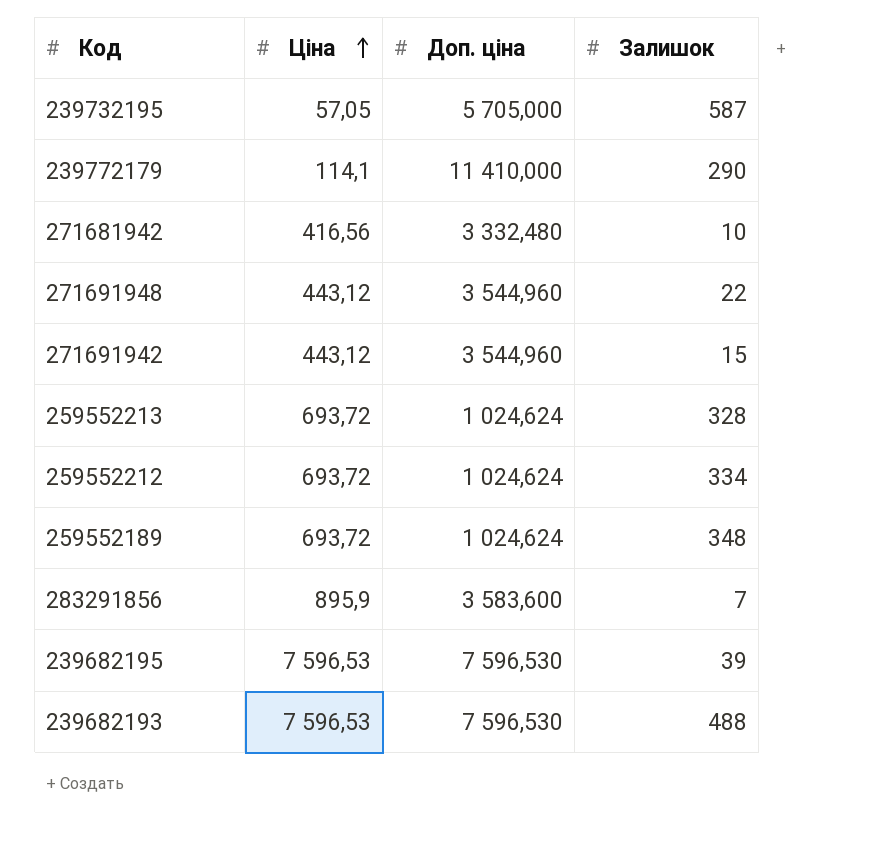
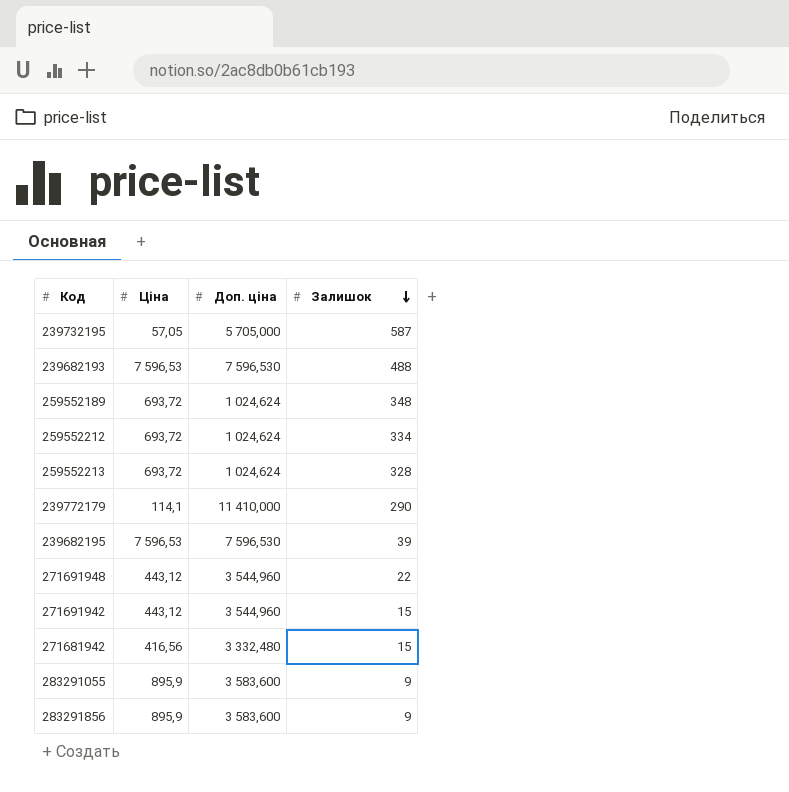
row order: Ціна ascending -> Залишок descending
271681942 | Залишок: 10 -> 15
row 283291055: none -> 895,9 | 3 583,600 | 9
283291856 | Залишок: 7 -> 9

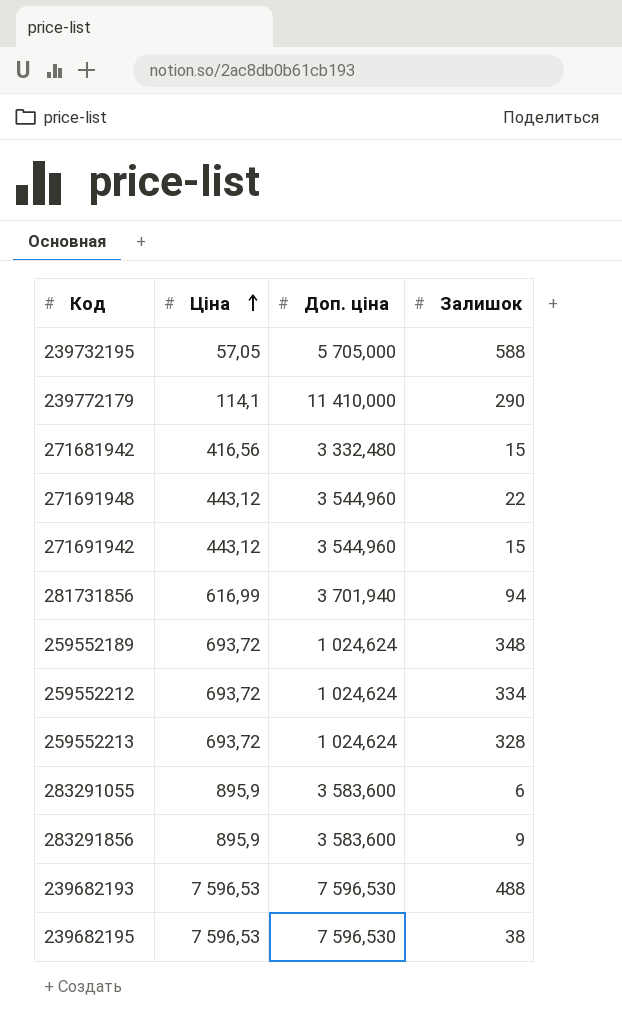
row order: Залишок descending -> Ціна ascending
239732195 | Залишок: 587 -> 588
row 281731856: none -> 616,99 | 3 701,940 | 94
283291055 | Залишок: 9 -> 6
239682195 | Залишок: 39 -> 38

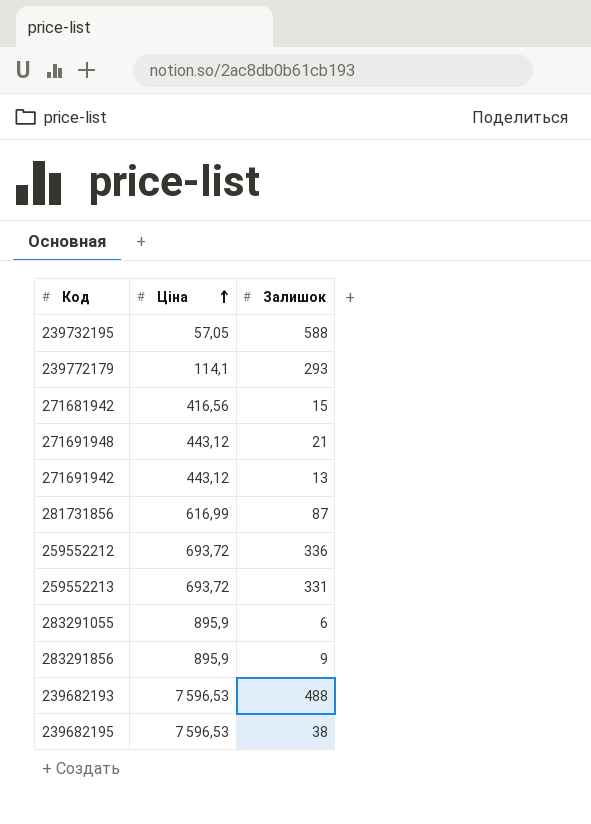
column Доп. ціна | position: 3 -> none
row 259552189: 693,72 | 1 024,624 | 348 -> none
239772179 | Залишок: 290 -> 293
271691948 | Залишок: 22 -> 21
271691942 | Залишок: 15 -> 13
281731856 | Залишок: 94 -> 87
259552212 | Залишок: 334 -> 336
259552213 | Залишок: 328 -> 331

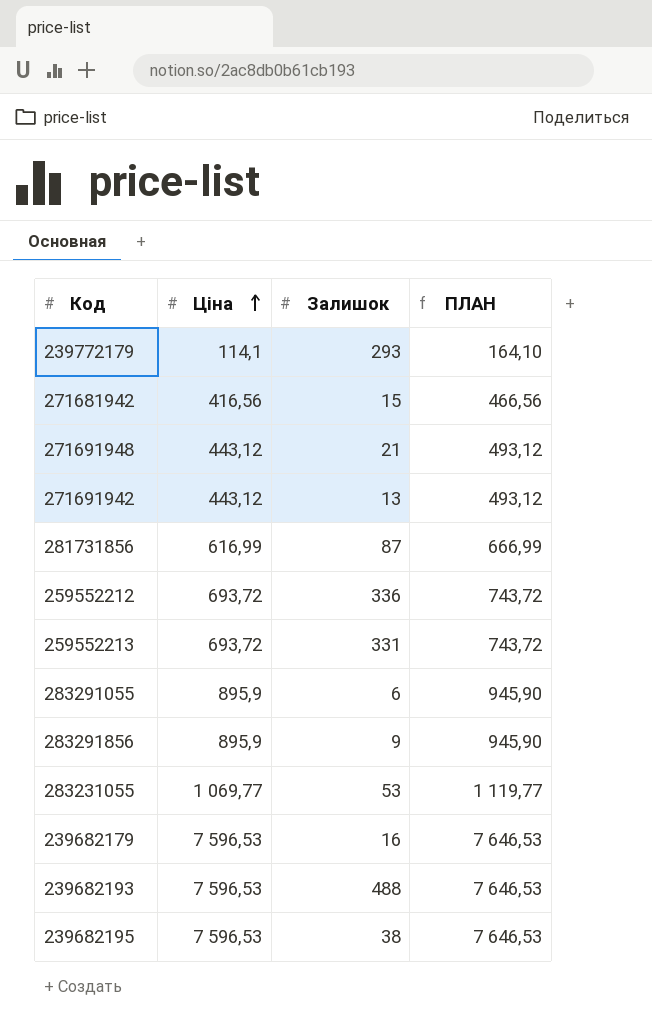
column ПЛАН | formula: none -> [Ціна] + 50
row 239732195: 57,05 | 588 -> none
row 283231055: none -> 1 069,77 | 53 | 1 119,77
row 239682179: none -> 7 596,53 | 16 | 7 646,53

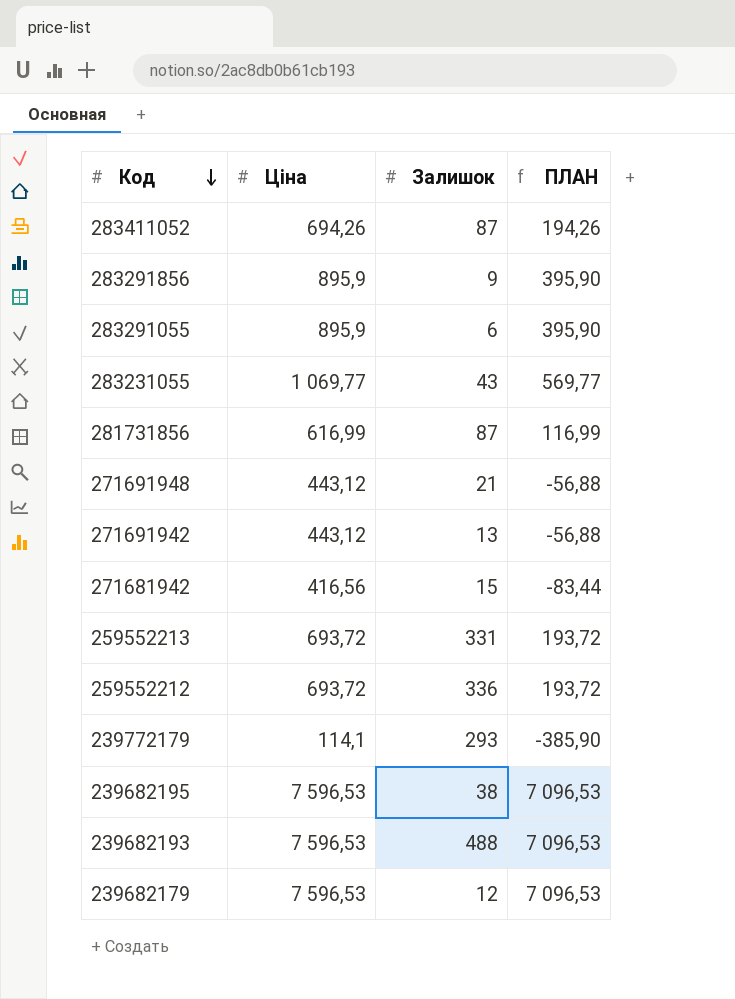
row order: Ціна ascending -> Код descending
column ПЛАН | formula: [Ціна] + 50 -> [Ціна] - 500
row 283411052: none -> 694,26 | 87 | 194,26
283231055 | Залишок: 53 -> 43
239682179 | Залишок: 16 -> 12

